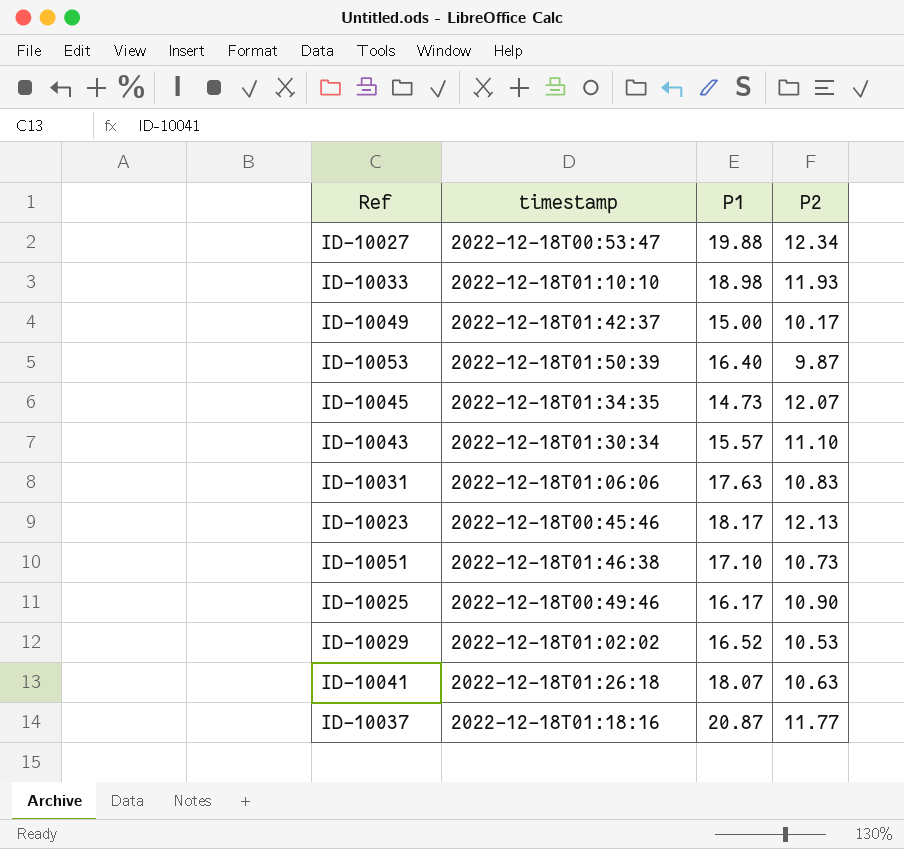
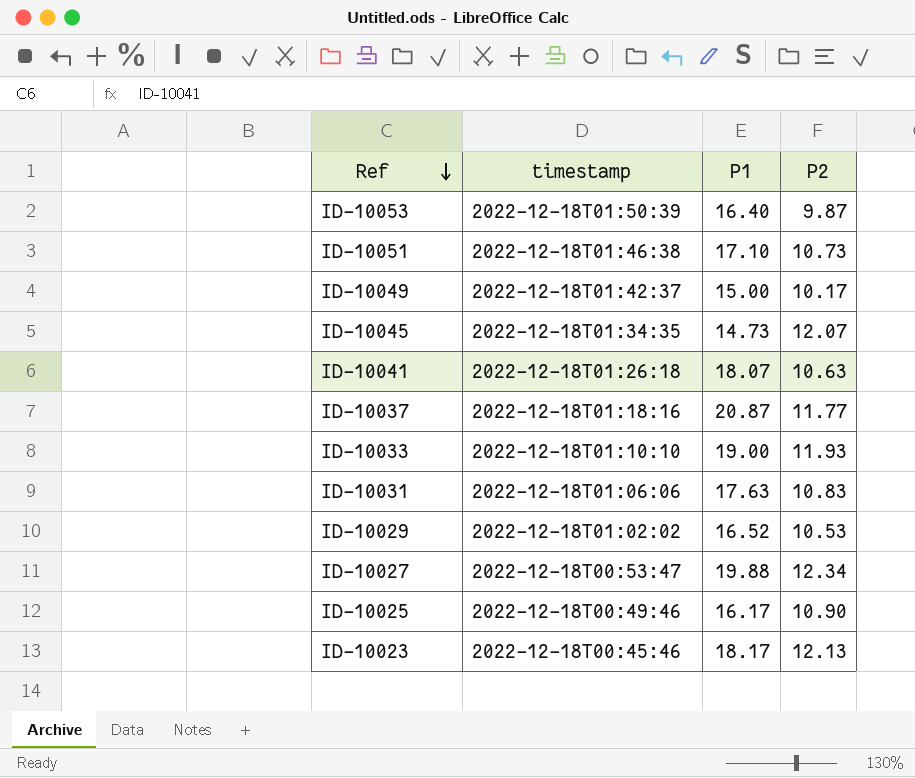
row order: none -> Ref descending
row ID-10043: 2022-12-18T01:30:34 | 15.57 | 11.10 -> none
ID-10033 | P1: 18.98 -> 19.00

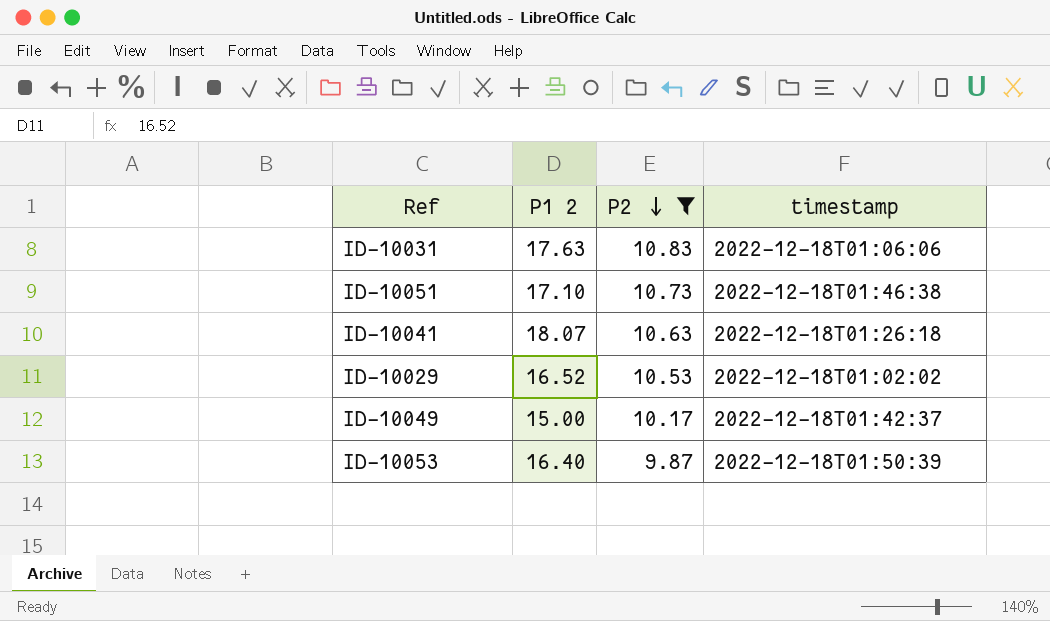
filter: none -> P2 <= 10.83
row order: Ref descending -> P2 descending
column name: P1 -> P1 2
column timestamp | position: 2 -> 4

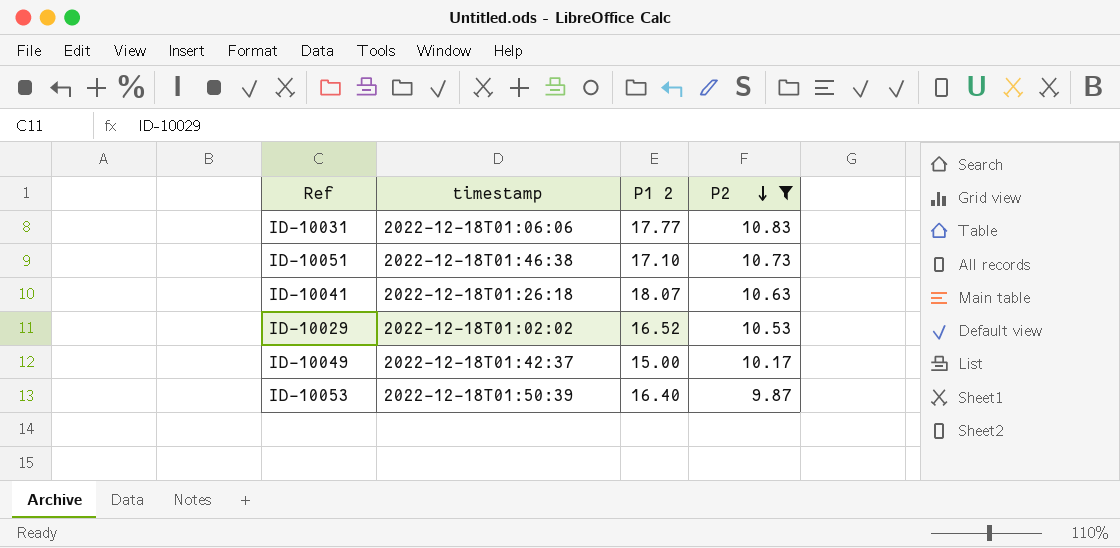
column timestamp | position: 4 -> 2
ID-10031 | P1 2: 17.63 -> 17.77

